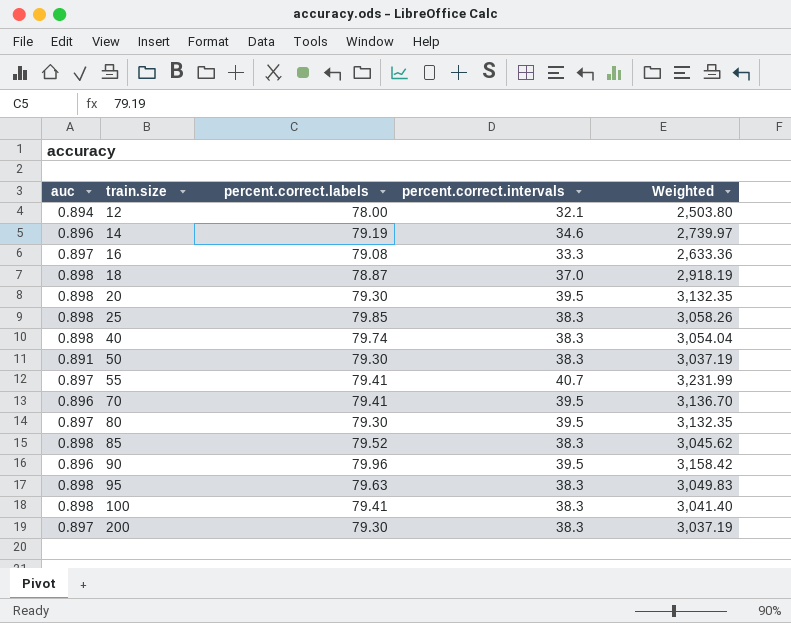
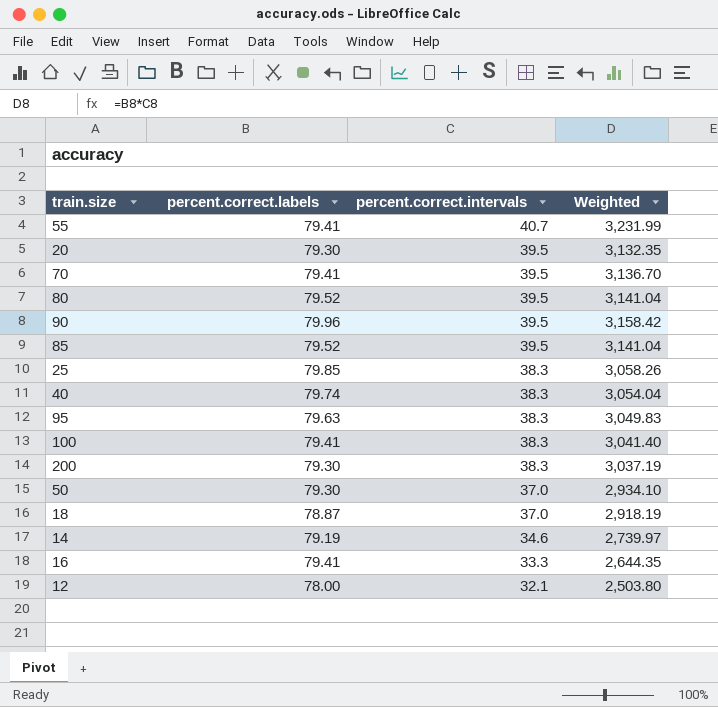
row order: train.size ascending -> percent.correct.intervals descending
column auc | position: 1 -> none
80 | percent.correct.labels: 79.30 -> 79.52
80 | Weighted: 3,132.35 -> 3,141.04
85 | percent.correct.intervals: 38.3 -> 39.5
85 | Weighted: 3,045.62 -> 3,141.04
50 | percent.correct.intervals: 38.3 -> 37.0
50 | Weighted: 3,037.19 -> 2,934.10
16 | percent.correct.labels: 79.08 -> 79.41
16 | Weighted: 2,633.36 -> 2,644.35

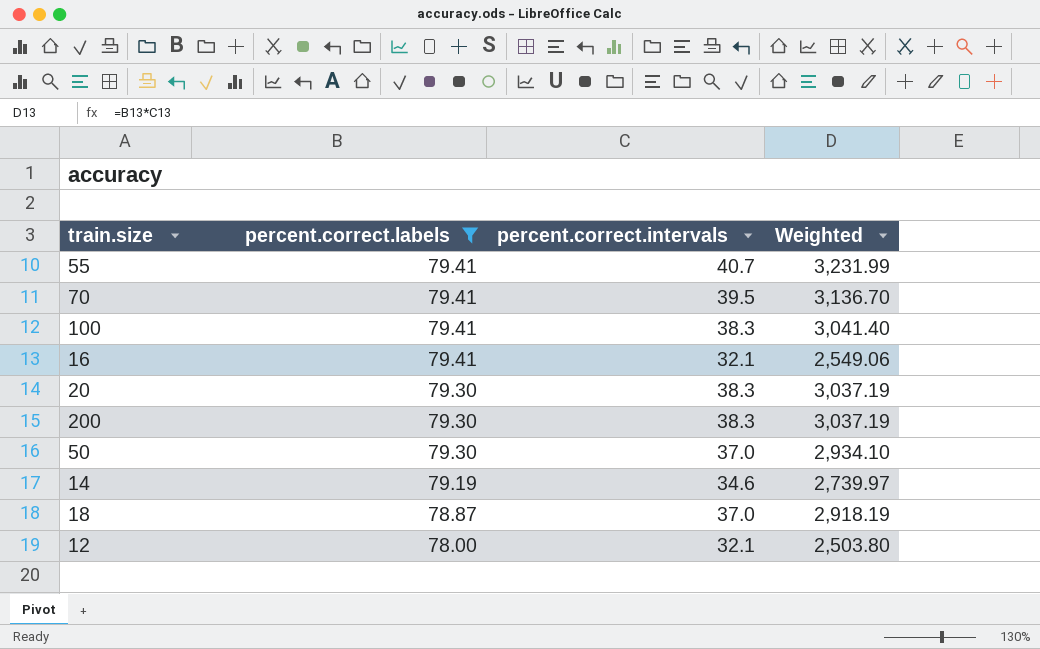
filter: none -> percent.correct.labels <= 79.41
row order: percent.correct.intervals descending -> percent.correct.labels descending
16 | percent.correct.intervals: 33.3 -> 32.1
16 | Weighted: 2,644.35 -> 2,549.06
20 | percent.correct.intervals: 39.5 -> 38.3
20 | Weighted: 3,132.35 -> 3,037.19

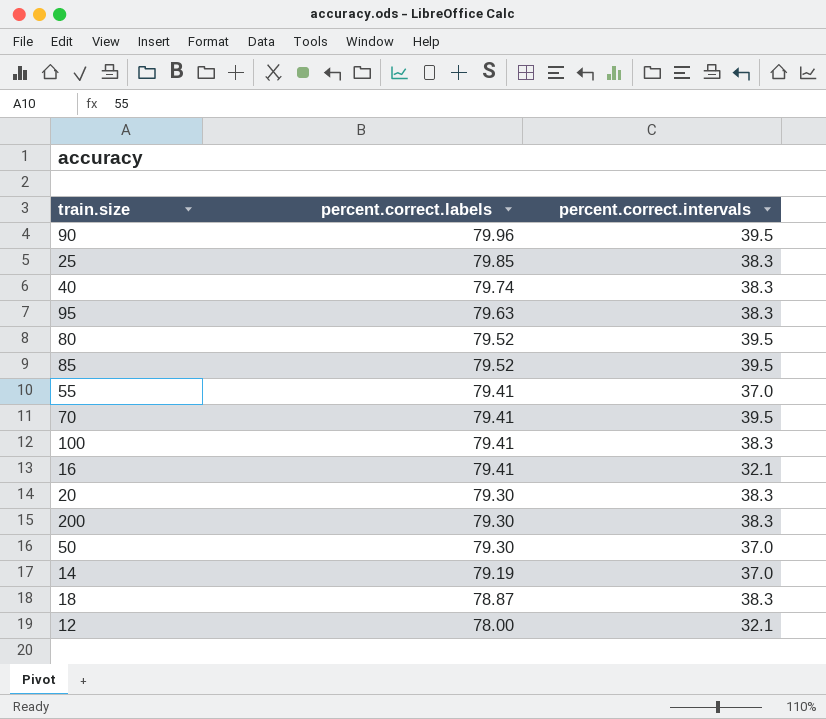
filter: percent.correct.labels <= 79.41 -> none
column Weighted | formula: [percent.correct.labels] * [percent.correct.intervals] -> none
55 | percent.correct.intervals: 40.7 -> 37.0
14 | percent.correct.intervals: 34.6 -> 37.0
18 | percent.correct.intervals: 37.0 -> 38.3

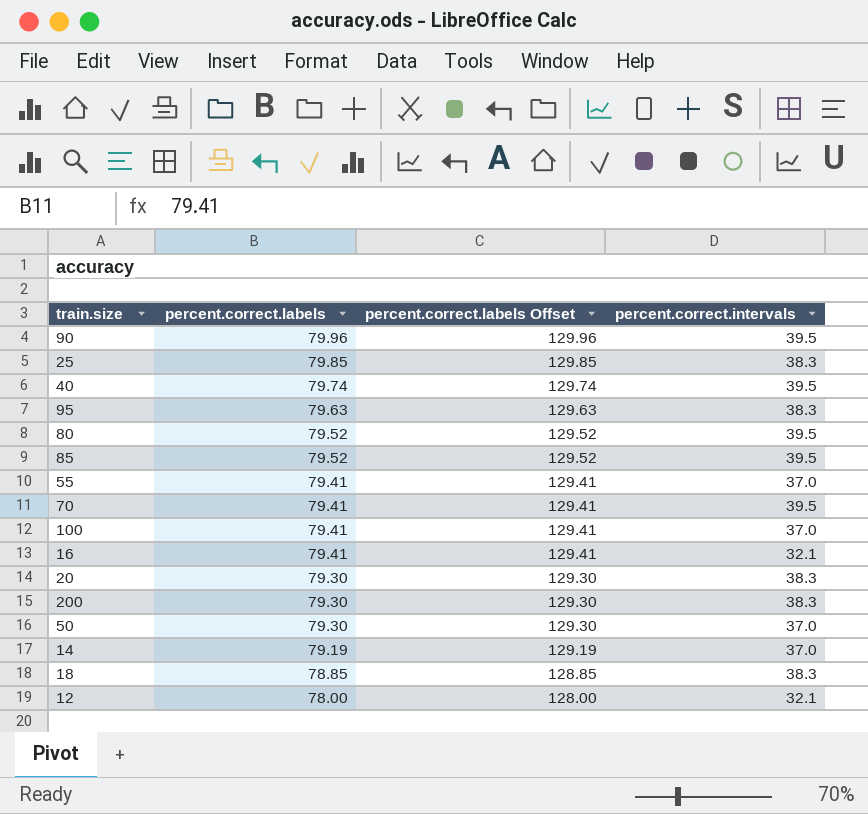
column percent.correct.labels Offset | formula: none -> [percent.correct.labels] + 50
40 | percent.correct.intervals: 38.3 -> 39.5
100 | percent.correct.intervals: 38.3 -> 37.0
18 | percent.correct.labels: 78.87 -> 78.85

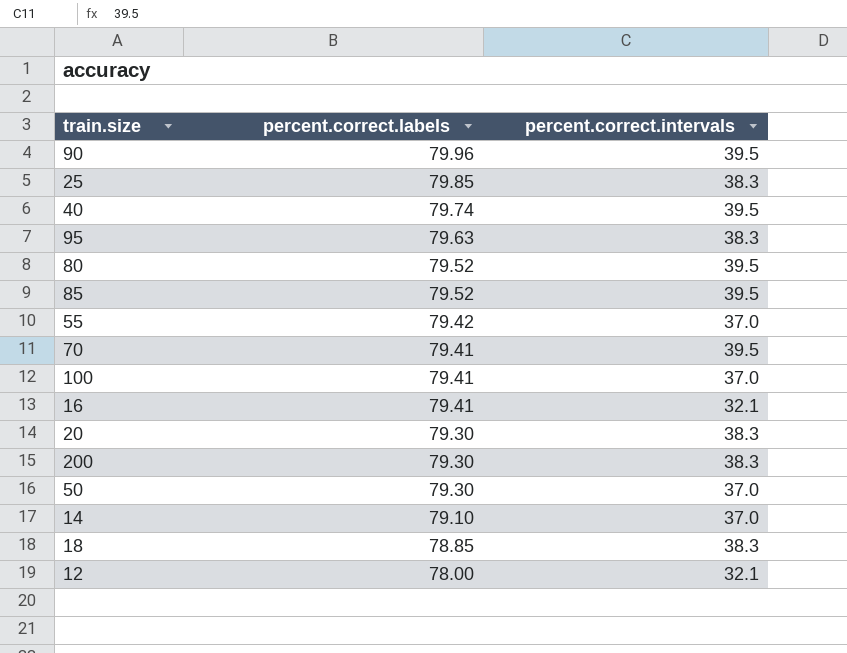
column percent.correct.labels Offset | formula: [percent.correct.labels] + 50 -> none
55 | percent.correct.labels: 79.41 -> 79.42
14 | percent.correct.labels: 79.19 -> 79.10

